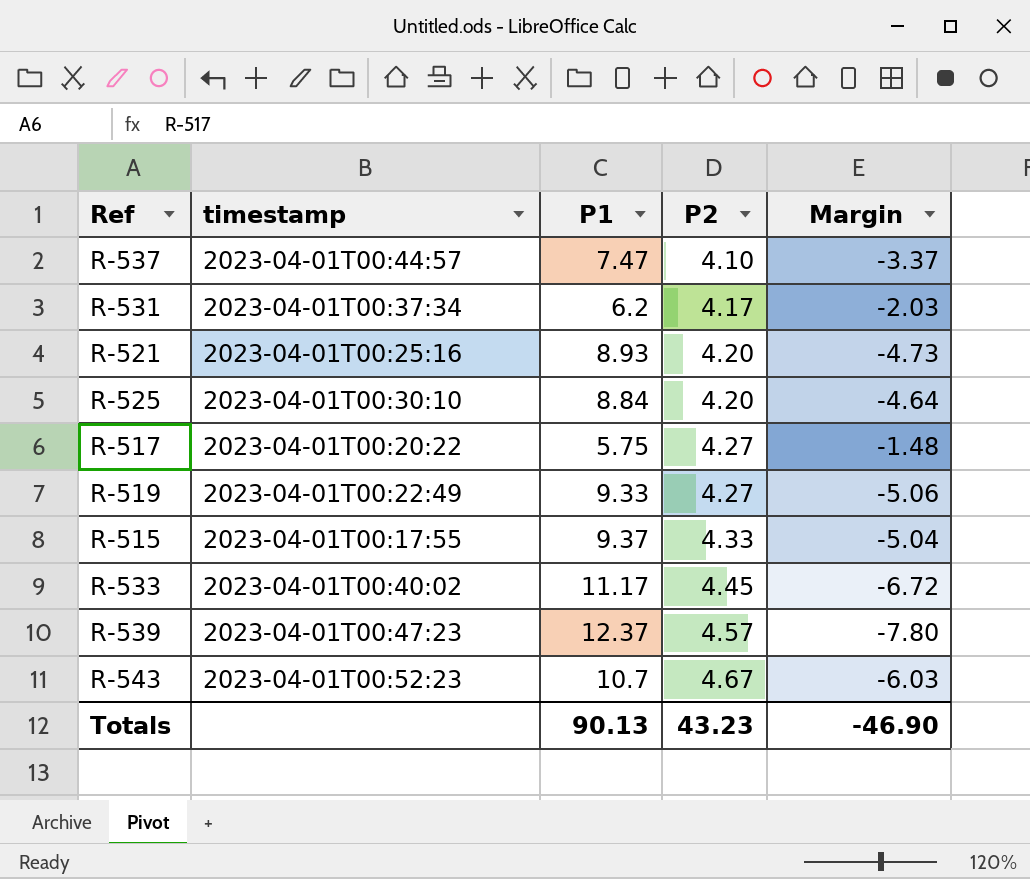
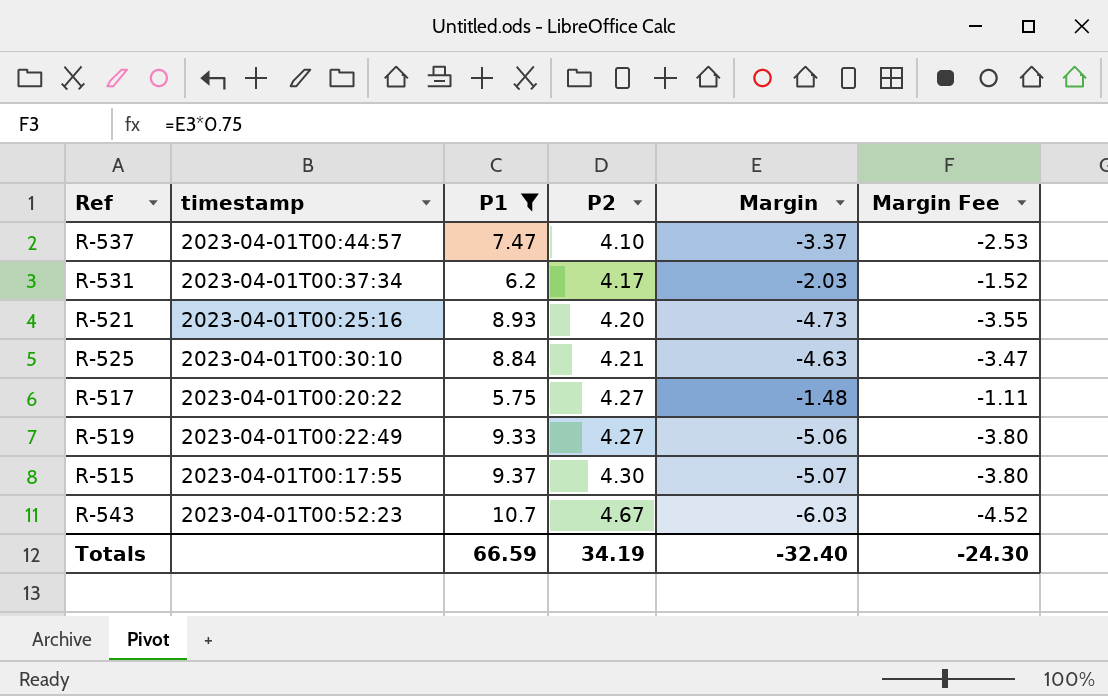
filter: none -> P1 <= 10.7
column Margin Fee | formula: none -> [Margin] * 0.75
R-525 | P2: 4.20 -> 4.21
R-525 | Margin: -4.64 -> -4.63
R-515 | P2: 4.33 -> 4.30
R-515 | Margin: -5.04 -> -5.07
Totals | P1: 90.13 -> 66.59
Totals | P2: 43.23 -> 34.19
Totals | Margin: -46.90 -> -32.40

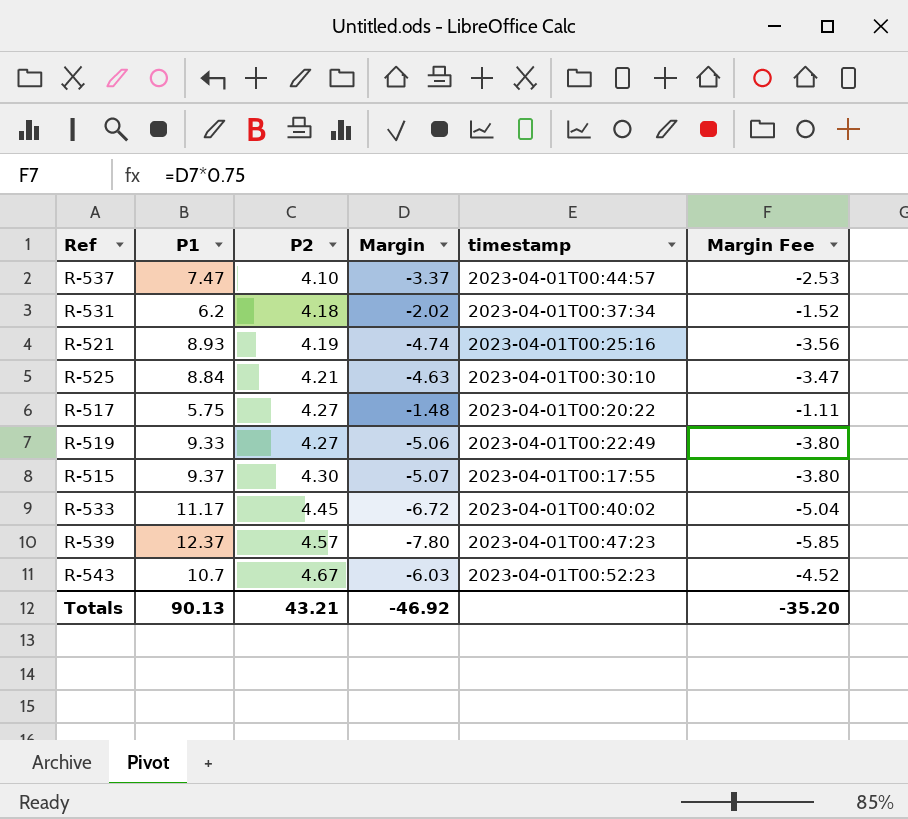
filter: P1 <= 10.7 -> none
column timestamp | position: 2 -> 5
R-531 | P2: 4.17 -> 4.18
R-531 | Margin: -2.03 -> -2.02
R-521 | P2: 4.20 -> 4.19
R-521 | Margin: -4.73 -> -4.74
R-521 | Margin Fee: -3.55 -> -3.56
Totals | P1: 66.59 -> 90.13
Totals | P2: 34.19 -> 43.21
Totals | Margin: -32.40 -> -46.92
Totals | Margin Fee: -24.30 -> -35.20

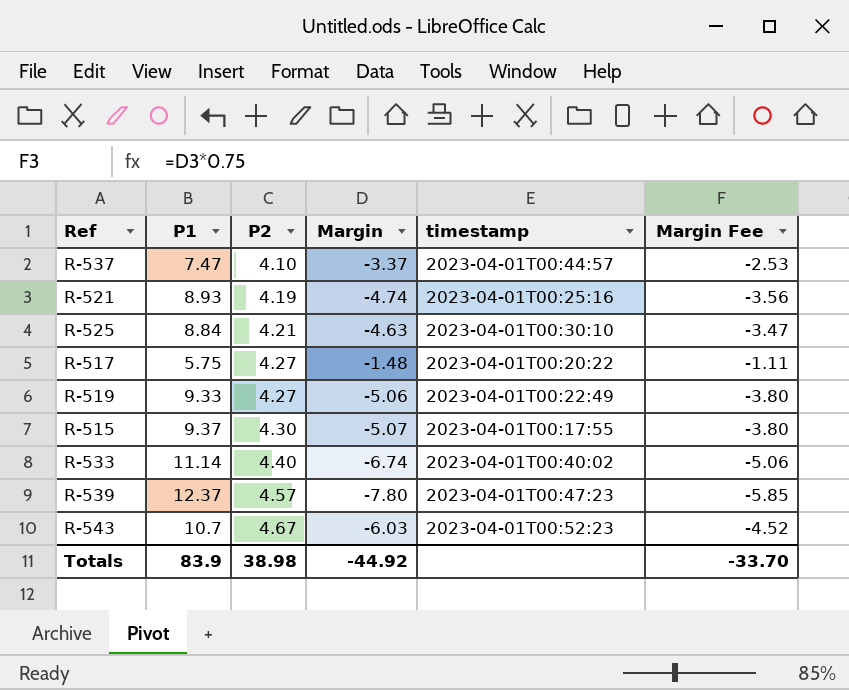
row R-531: 6.2 | 4.18 | -2.02 | 2023-04-01T00:37:34 | -1.52 -> none
R-533 | P1: 11.17 -> 11.14
R-533 | P2: 4.45 -> 4.40
R-533 | Margin: -6.72 -> -6.74
R-533 | Margin Fee: -5.04 -> -5.06
Totals | P1: 90.13 -> 83.9
Totals | P2: 43.21 -> 38.98
Totals | Margin: -46.92 -> -44.92
Totals | Margin Fee: -35.20 -> -33.70

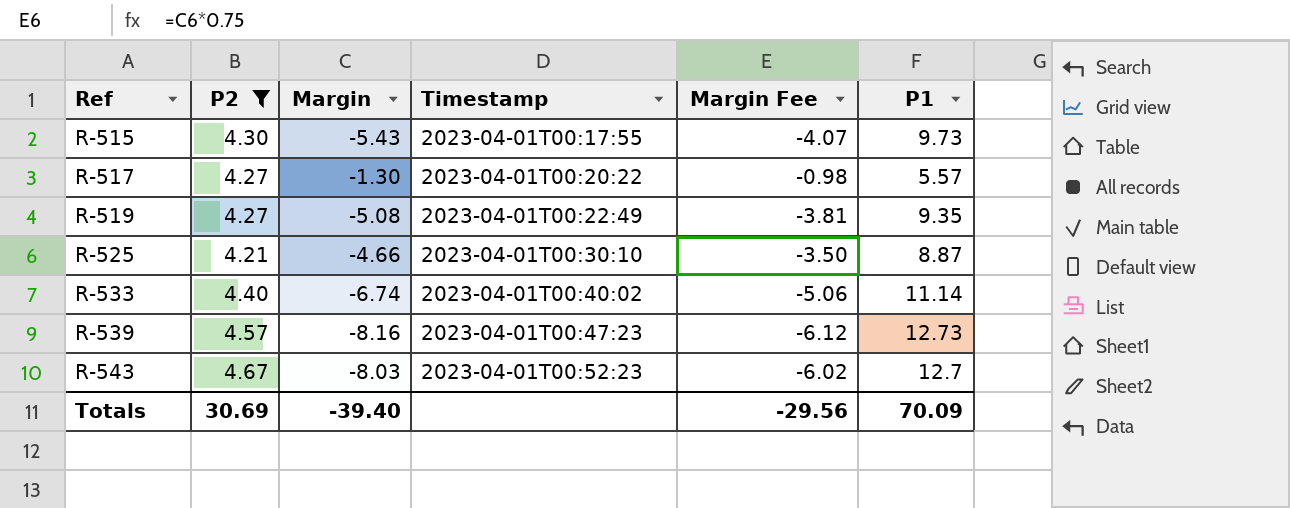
filter: none -> P2 >= 4.21
row order: P2 ascending -> Ref ascending
column name: timestamp -> Timestamp
column P1 | position: 2 -> 6
R-515 | Margin: -5.07 -> -5.43
R-515 | Margin Fee: -3.80 -> -4.07
R-515 | P1: 9.37 -> 9.73
R-517 | Margin: -1.48 -> -1.30
R-517 | Margin Fee: -1.11 -> -0.98
R-517 | P1: 5.75 -> 5.57
R-519 | Margin: -5.06 -> -5.08
R-519 | Margin Fee: -3.80 -> -3.81
R-519 | P1: 9.33 -> 9.35
R-525 | Margin: -4.63 -> -4.66
R-525 | Margin Fee: -3.47 -> -3.50
R-525 | P1: 8.84 -> 8.87
R-539 | Margin: -7.80 -> -8.16
R-539 | Margin Fee: -5.85 -> -6.12
R-539 | P1: 12.37 -> 12.73
R-543 | Margin: -6.03 -> -8.03
R-543 | Margin Fee: -4.52 -> -6.02
R-543 | P1: 10.7 -> 12.7
Totals | P2: 38.98 -> 30.69
Totals | Margin: -44.92 -> -39.40
Totals | Margin Fee: -33.70 -> -29.56
Totals | P1: 83.9 -> 70.09

